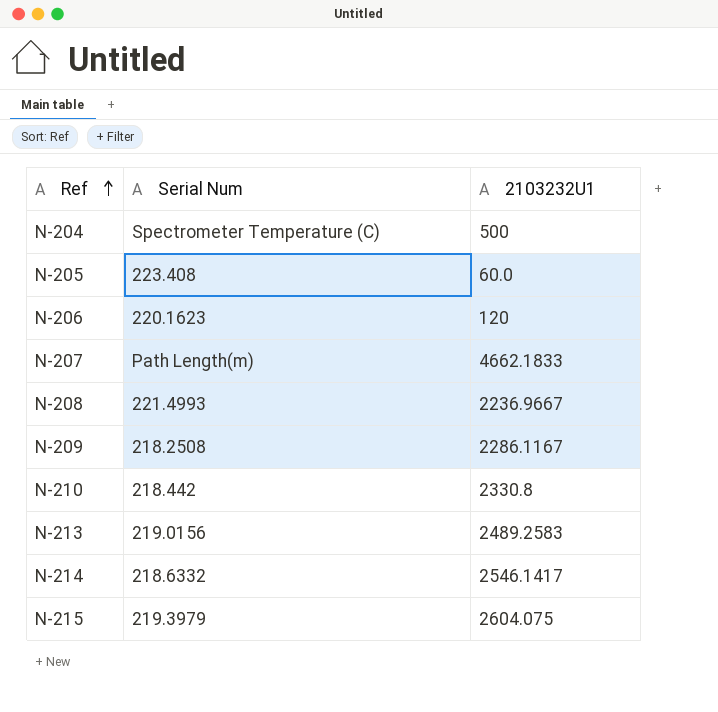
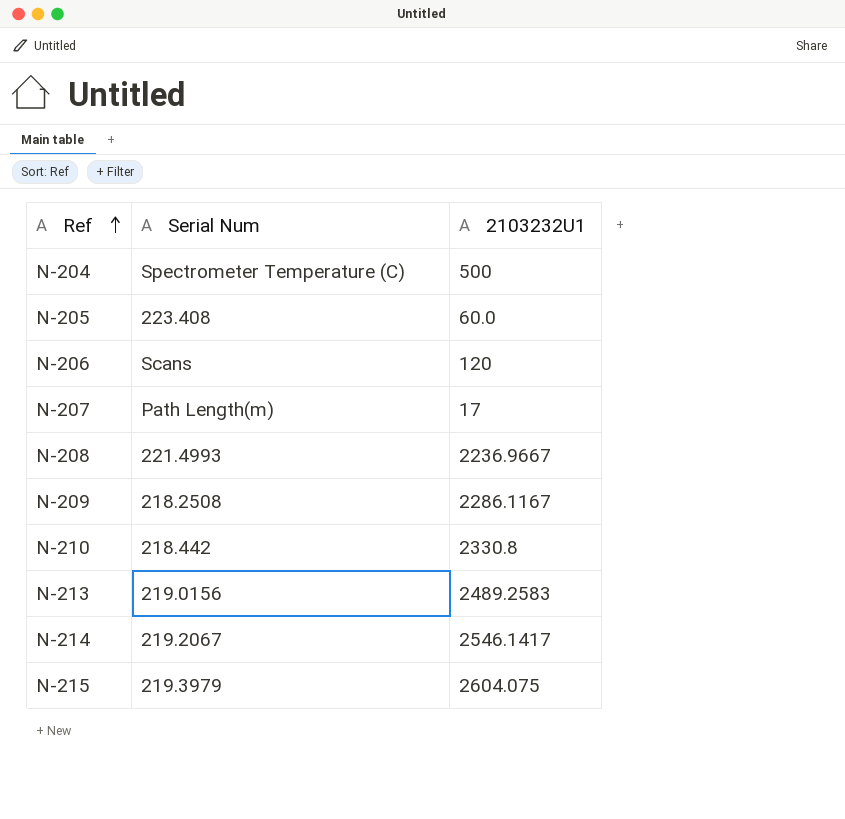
N-206 | Serial Num: 220.1623 -> Scans
N-207 | 2103232U1: 4662.1833 -> 17
N-214 | Serial Num: 218.6332 -> 219.2067

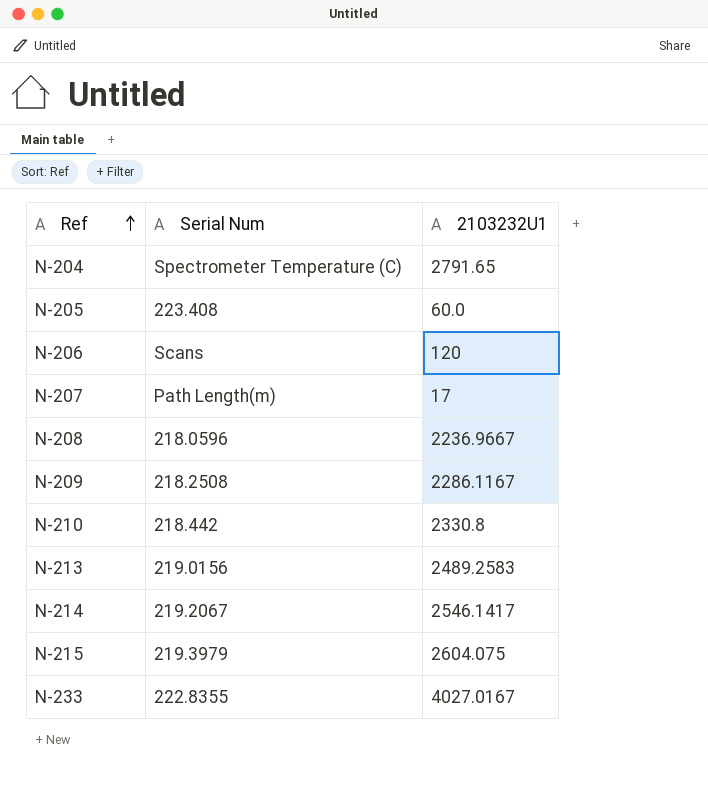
N-204 | 2103232U1: 500 -> 2791.65
N-208 | Serial Num: 221.4993 -> 218.0596
row N-233: none -> 222.8355 | 4027.0167

